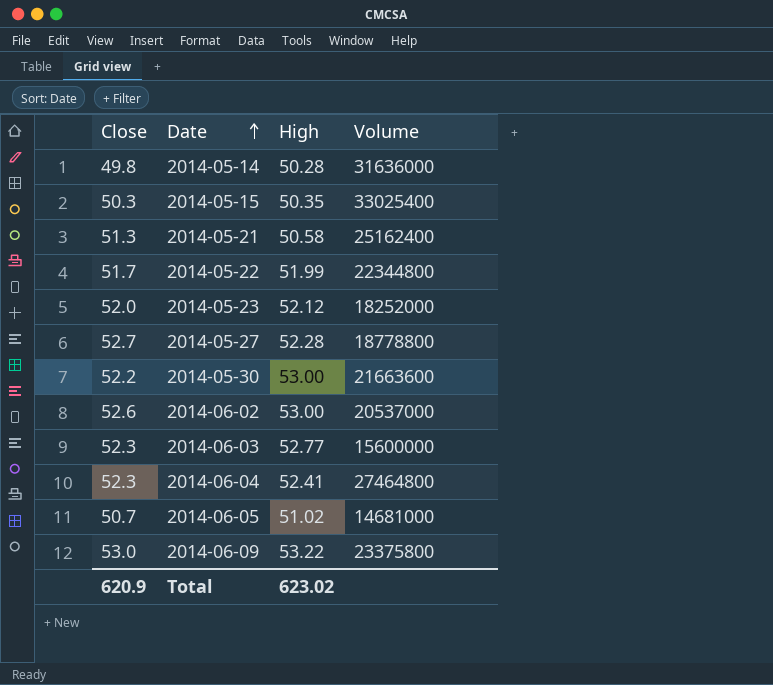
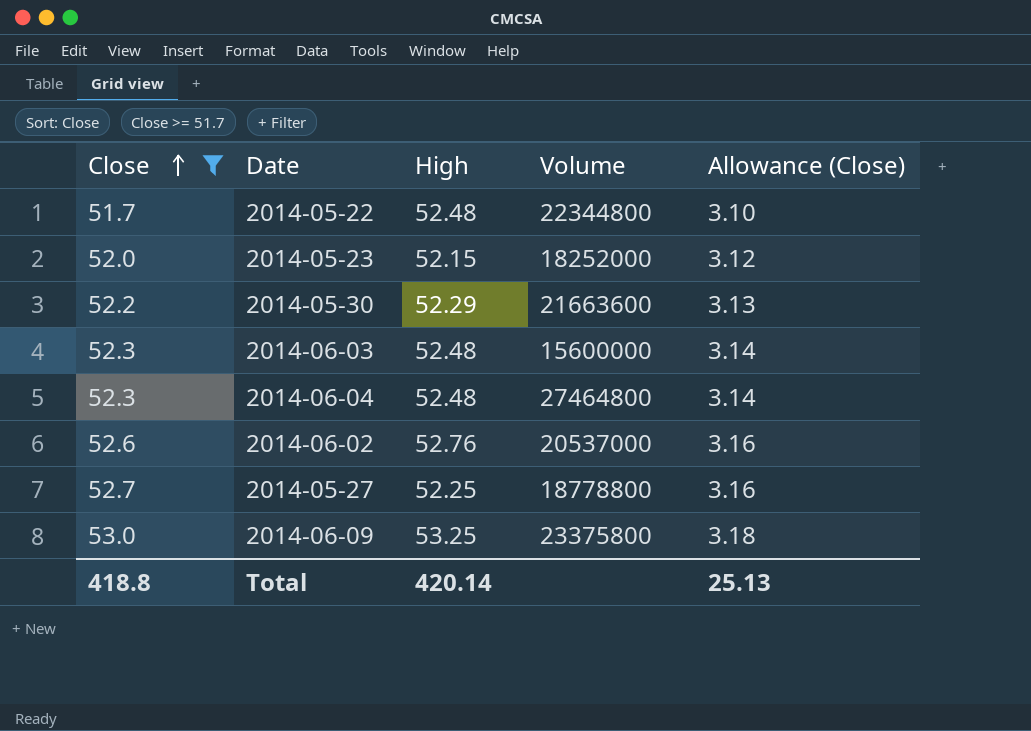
filter: none -> Close >= 51.7
row order: Date ascending -> Close ascending
column Allowance (Close) | formula: none -> [Close] * 0.06
2014-05-22 | High: 51.99 -> 52.48
2014-05-23 | High: 52.12 -> 52.15
2014-05-30 | High: 53.00 -> 52.29
2014-06-03 | High: 52.77 -> 52.48
2014-06-04 | High: 52.41 -> 52.48
2014-06-02 | High: 53.00 -> 52.76
2014-05-27 | High: 52.28 -> 52.25
2014-06-09 | High: 53.22 -> 53.25
Total | Close: 620.9 -> 418.8
Total | High: 623.02 -> 420.14

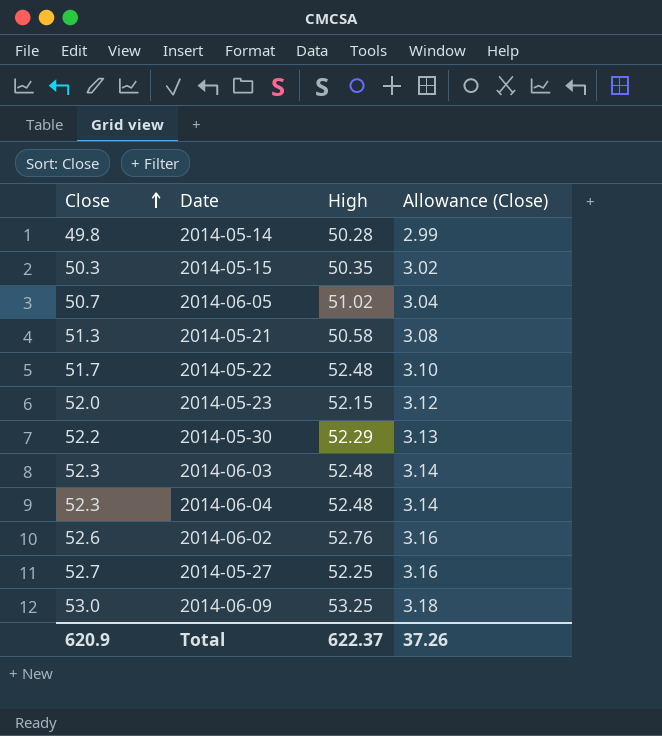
filter: Close >= 51.7 -> none
column Volume | position: 4 -> none
Total | Close: 418.8 -> 620.9
Total | High: 420.14 -> 622.37
Total | Allowance (Close): 25.13 -> 37.26

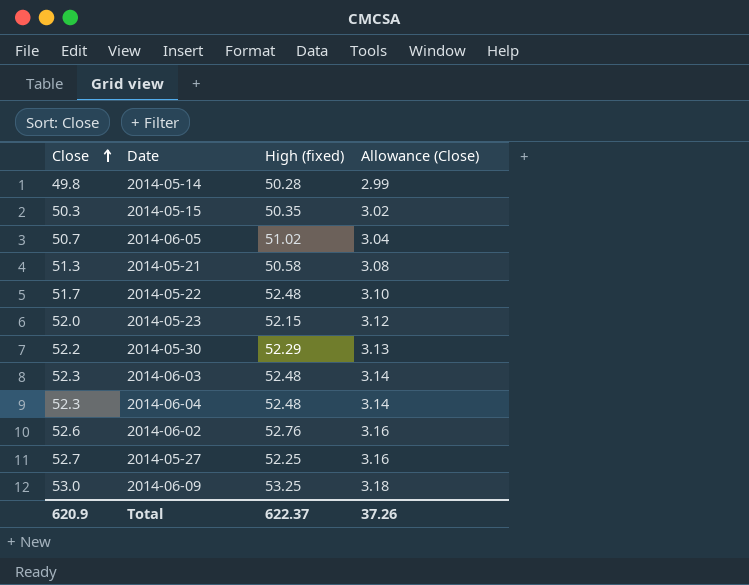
column name: High -> High (fixed)

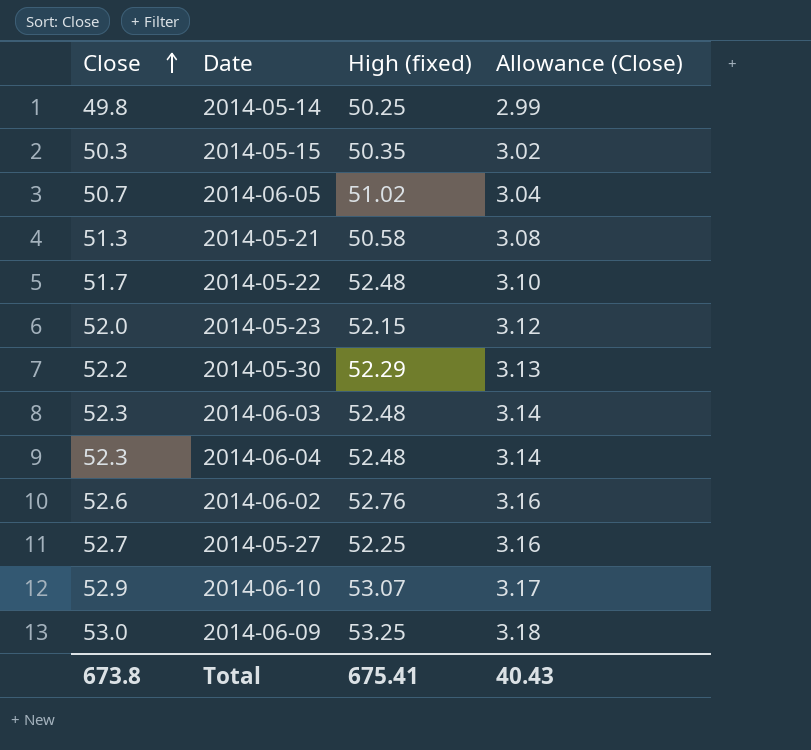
2014-05-14 | High (fixed): 50.28 -> 50.25
row 2014-06-10: none -> 52.9 | 53.07 | 3.17
Total | Close: 620.9 -> 673.8
Total | High (fixed): 622.37 -> 675.41
Total | Allowance (Close): 37.26 -> 40.43

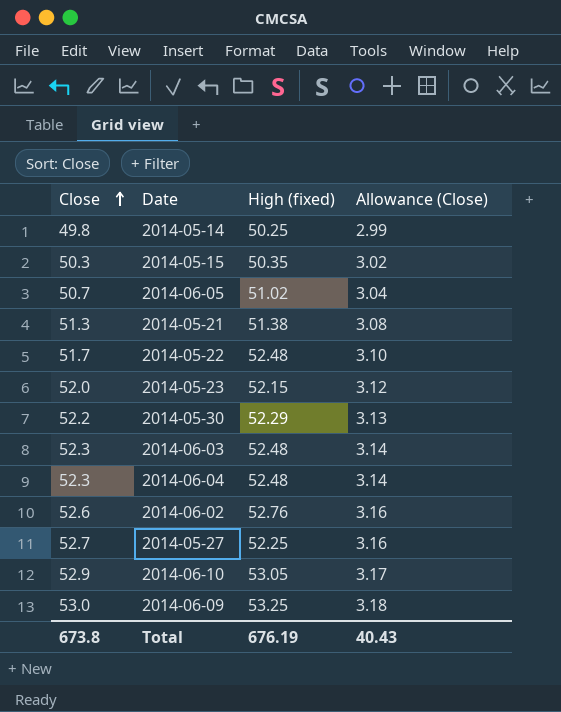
2014-05-21 | High (fixed): 50.58 -> 51.38
2014-06-10 | High (fixed): 53.07 -> 53.05
Total | High (fixed): 675.41 -> 676.19

